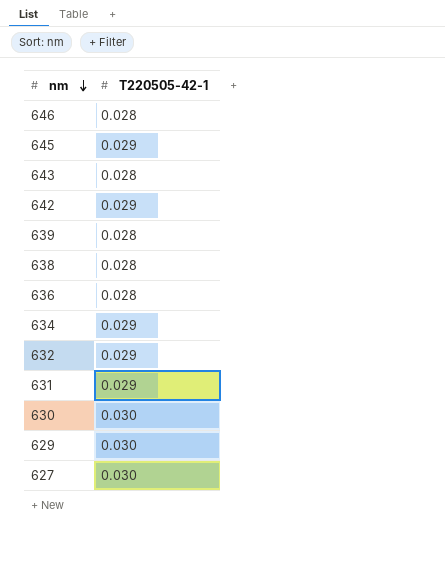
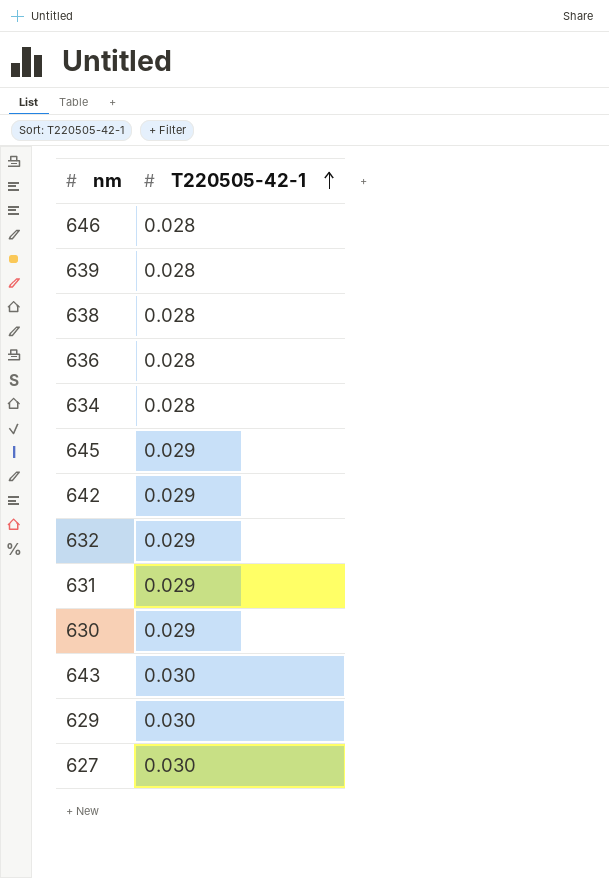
row order: nm descending -> T220505-42-1 ascending
634 | T220505-42-1: 0.029 -> 0.028
630 | T220505-42-1: 0.030 -> 0.029
643 | T220505-42-1: 0.028 -> 0.030

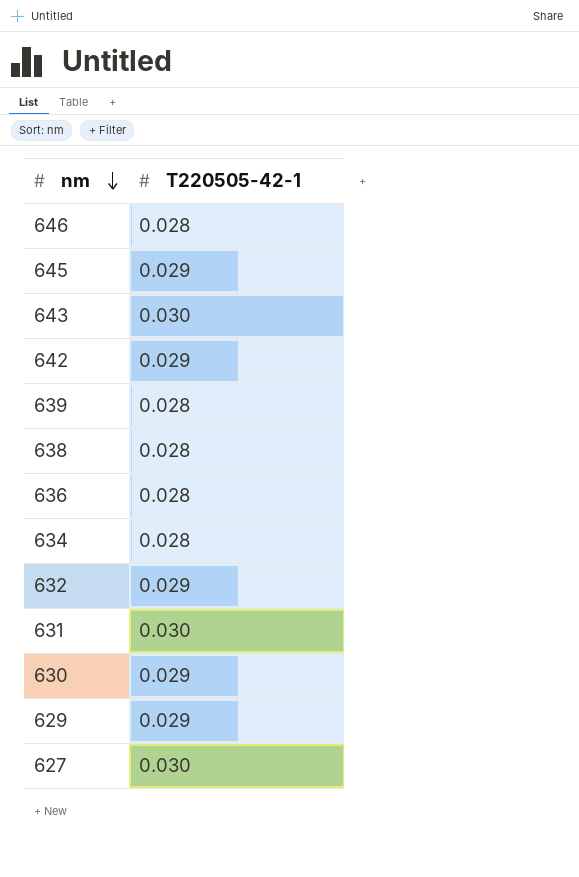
row order: T220505-42-1 ascending -> nm descending
631 | T220505-42-1: 0.029 -> 0.030
629 | T220505-42-1: 0.030 -> 0.029

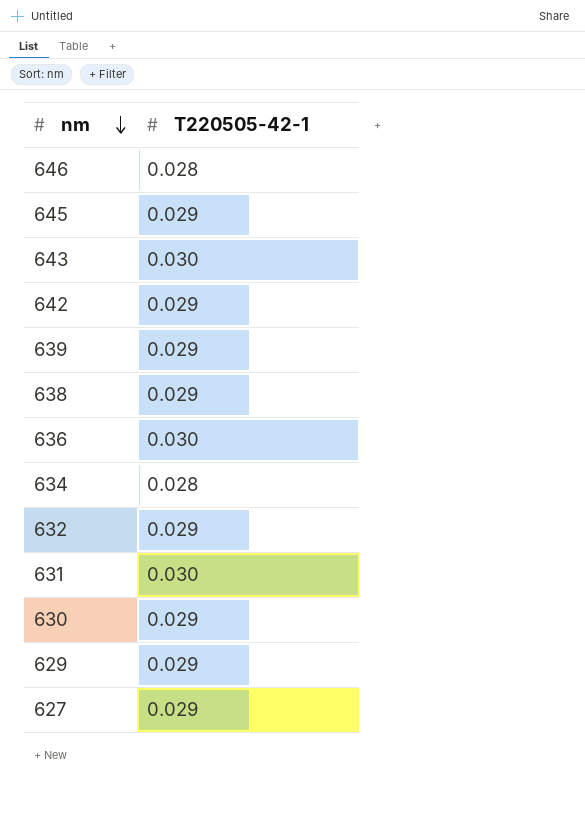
639 | T220505-42-1: 0.028 -> 0.029
638 | T220505-42-1: 0.028 -> 0.029
636 | T220505-42-1: 0.028 -> 0.030
627 | T220505-42-1: 0.030 -> 0.029

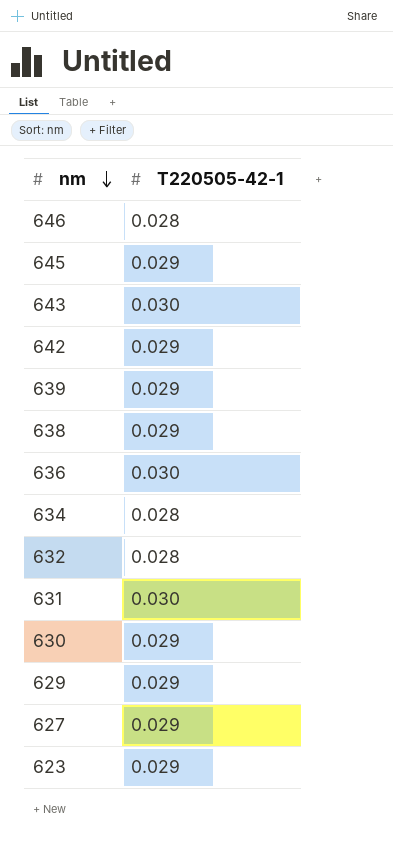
632 | T220505-42-1: 0.029 -> 0.028
row 623: none -> 0.029

